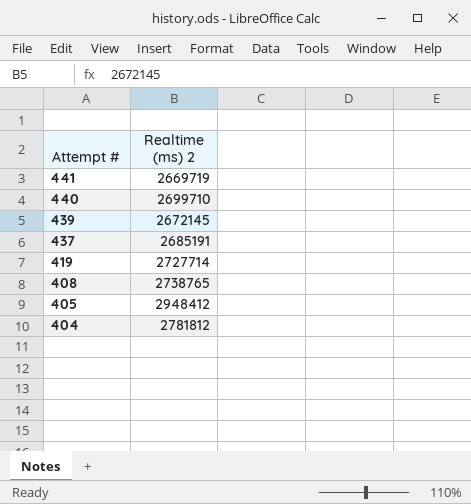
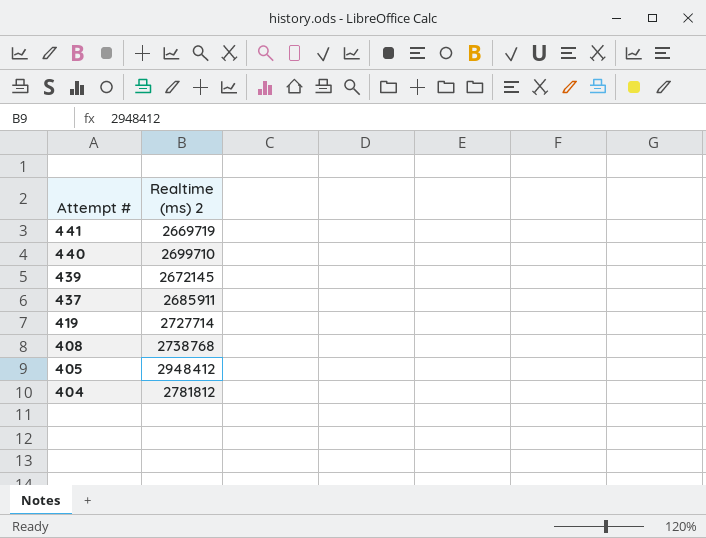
437 | Realtime (ms) 2: 2685191 -> 2685911
408 | Realtime (ms) 2: 2738765 -> 2738768

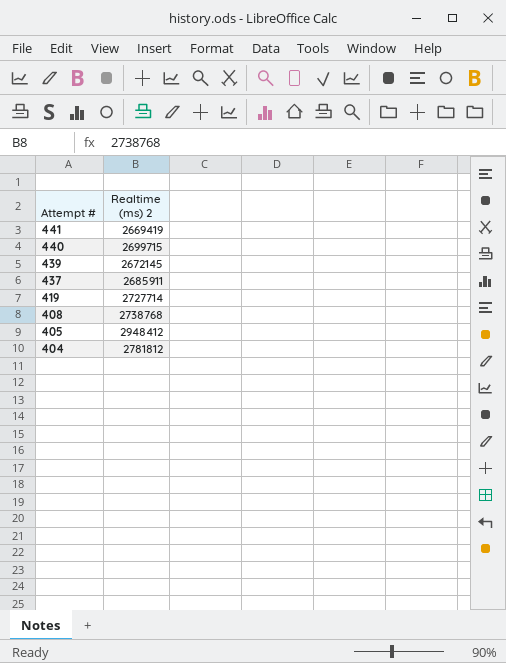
441 | Realtime (ms) 2: 2669719 -> 2669419
440 | Realtime (ms) 2: 2699710 -> 2699715

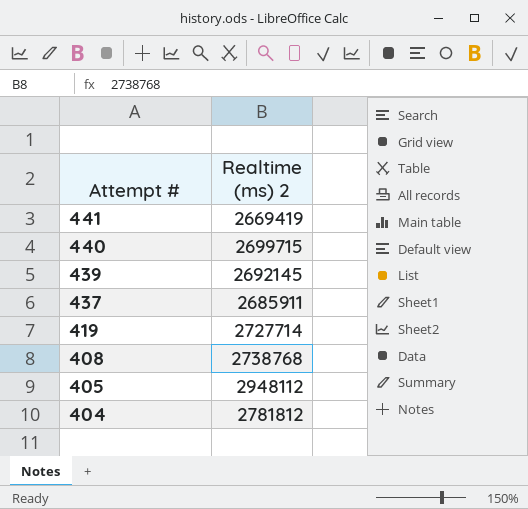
439 | Realtime (ms) 2: 2672145 -> 2692145
405 | Realtime (ms) 2: 2948412 -> 2948112

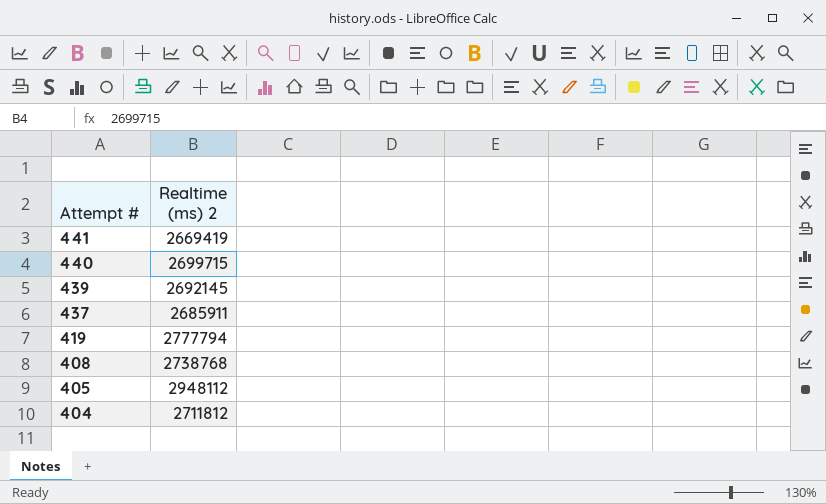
419 | Realtime (ms) 2: 2727714 -> 2777794
404 | Realtime (ms) 2: 2781812 -> 2711812

